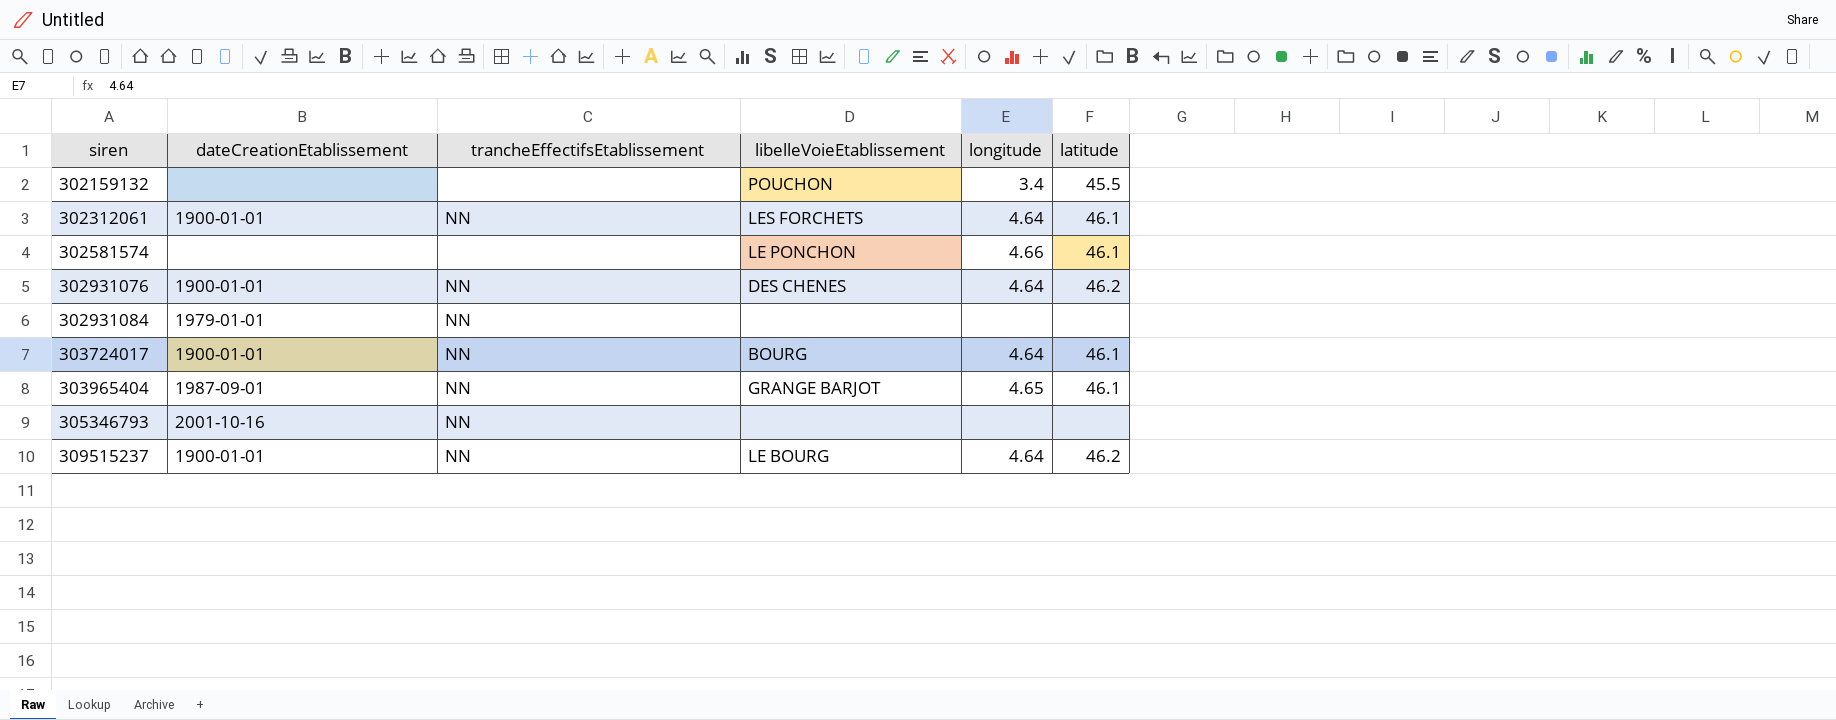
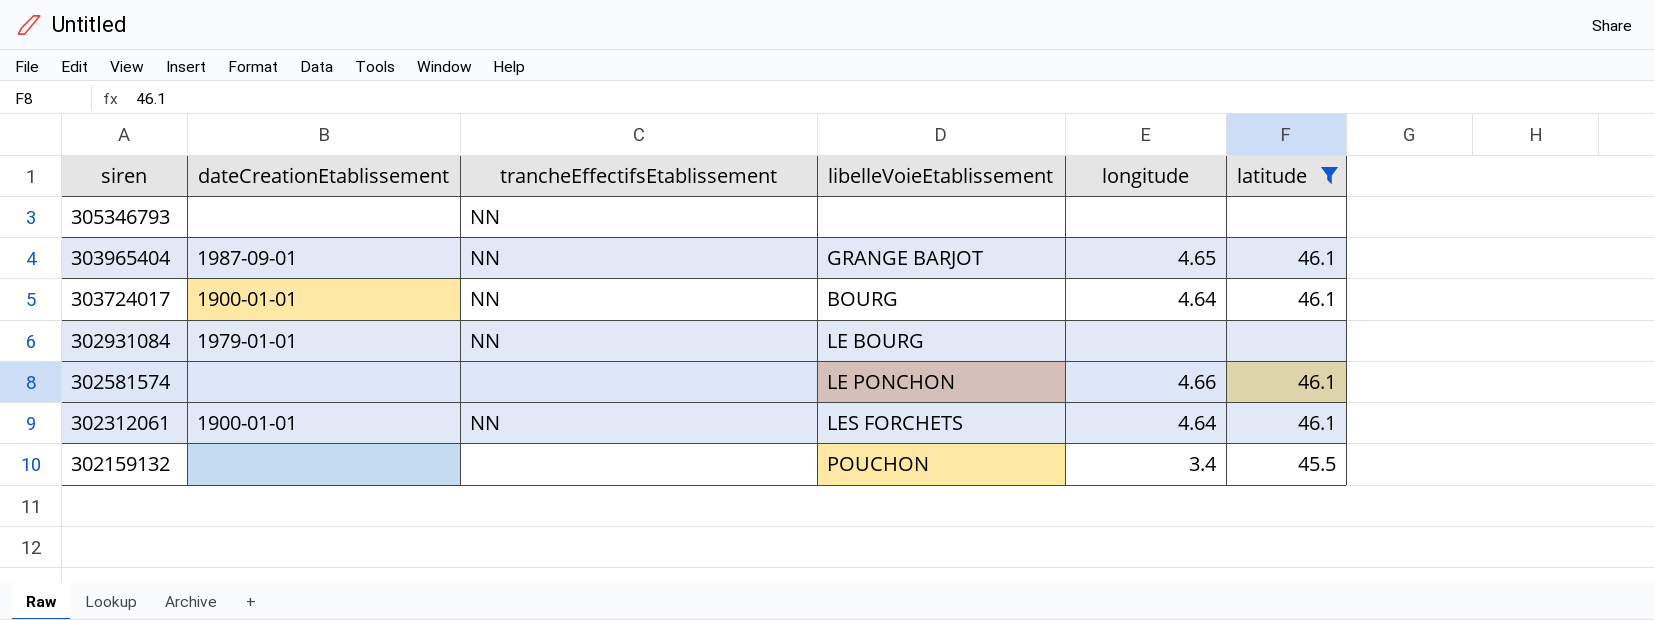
filter: none -> latitude != 46.2
row order: siren ascending -> siren descending
305346793 | dateCreationEtablissement: 2001-10-16 -> none
302931084 | libelleVoieEtablissement: none -> LE BOURG

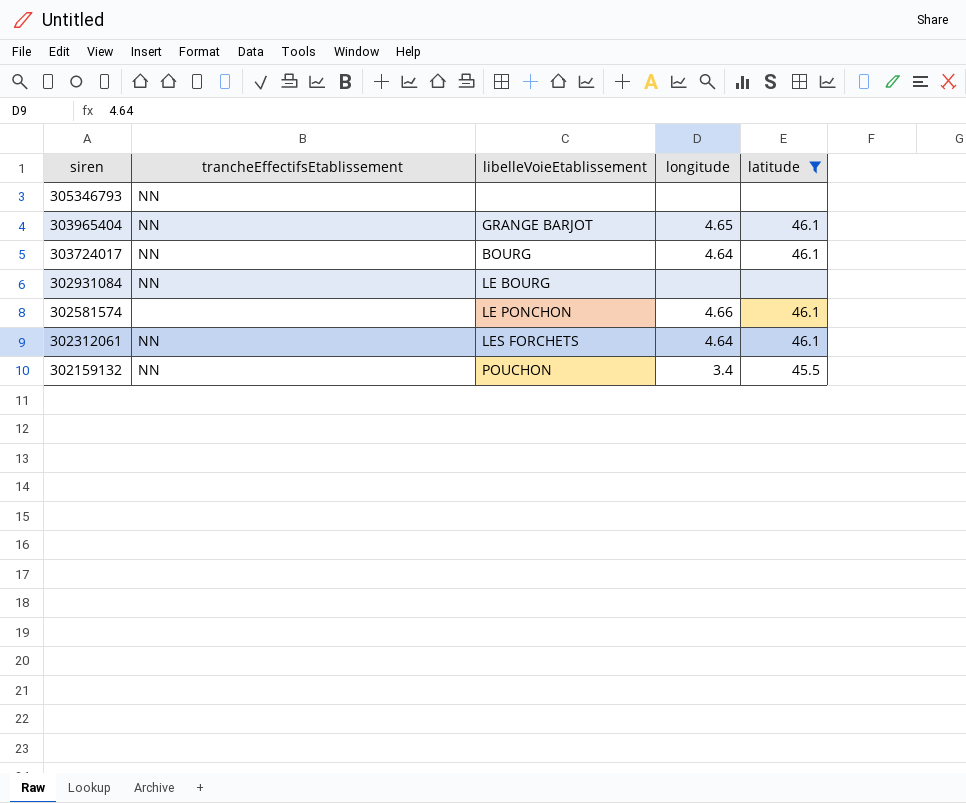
column dateCreationEtablissement | position: 2 -> none
302159132 | trancheEffectifsEtablissement: none -> NN

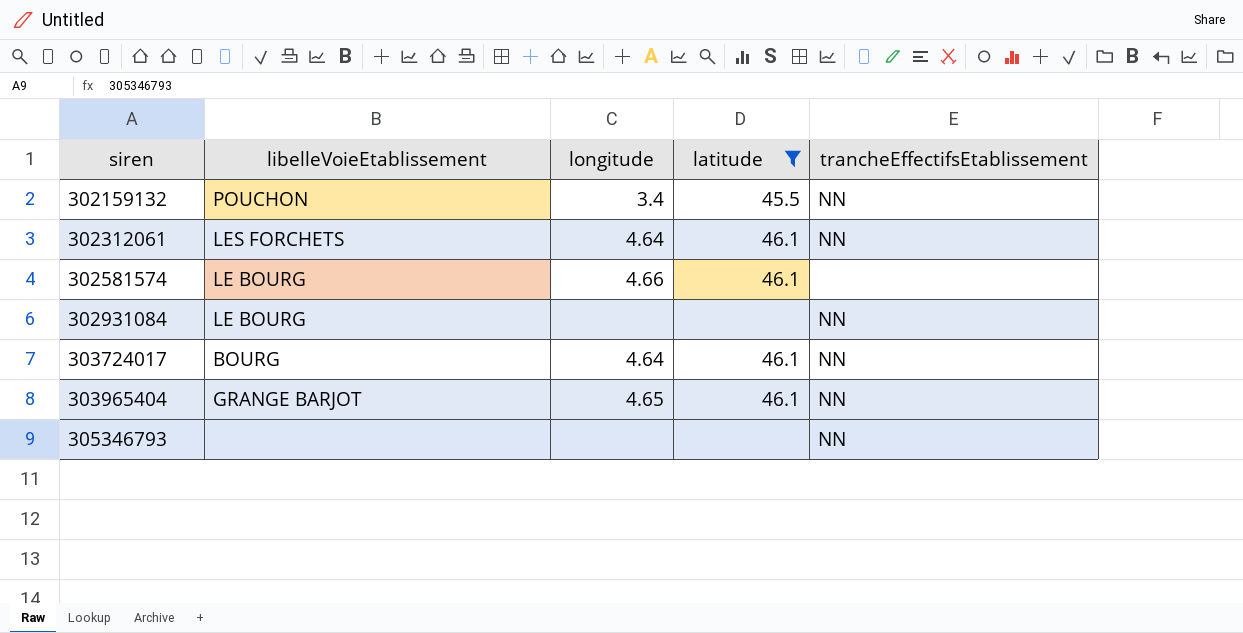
row order: siren descending -> siren ascending
column trancheEffectifsEtablissement | position: 2 -> 5
302581574 | libelleVoieEtablissement: LE PONCHON -> LE BOURG

